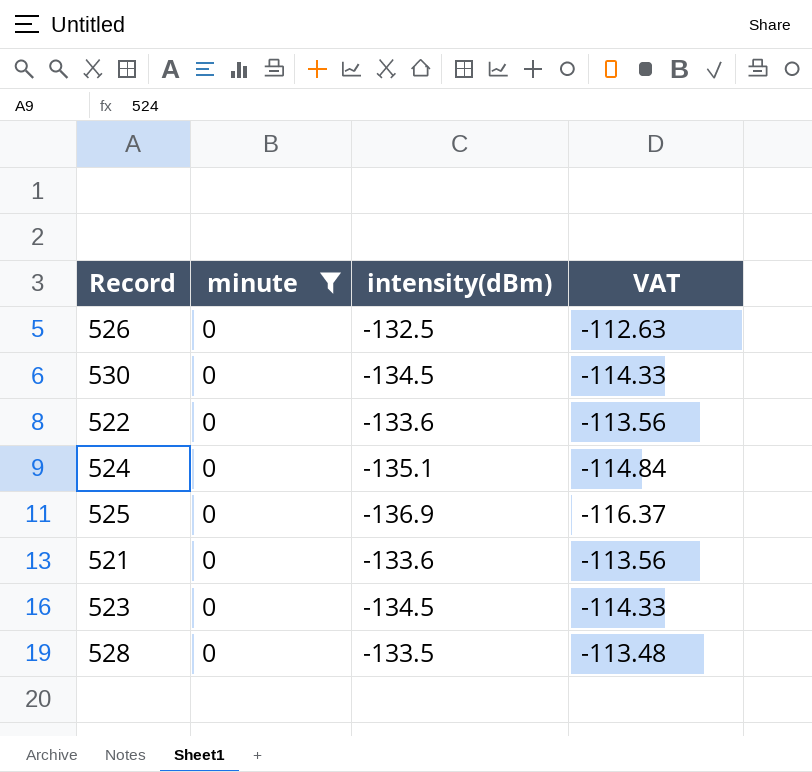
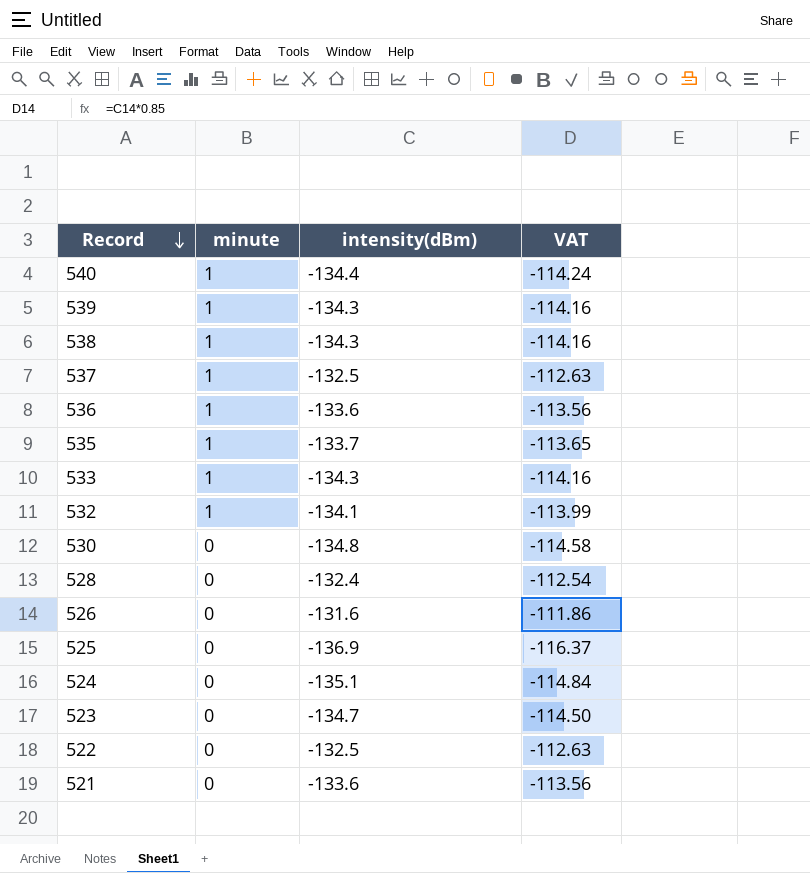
filter: minute = 0 -> none
row order: none -> Record descending
530 | intensity(dBm): -134.5 -> -134.8
530 | VAT: -114.33 -> -114.58
528 | intensity(dBm): -133.5 -> -132.4
528 | VAT: -113.48 -> -112.54
526 | intensity(dBm): -132.5 -> -131.6
526 | VAT: -112.63 -> -111.86
523 | intensity(dBm): -134.5 -> -134.7
523 | VAT: -114.33 -> -114.50
522 | intensity(dBm): -133.6 -> -132.5
522 | VAT: -113.56 -> -112.63

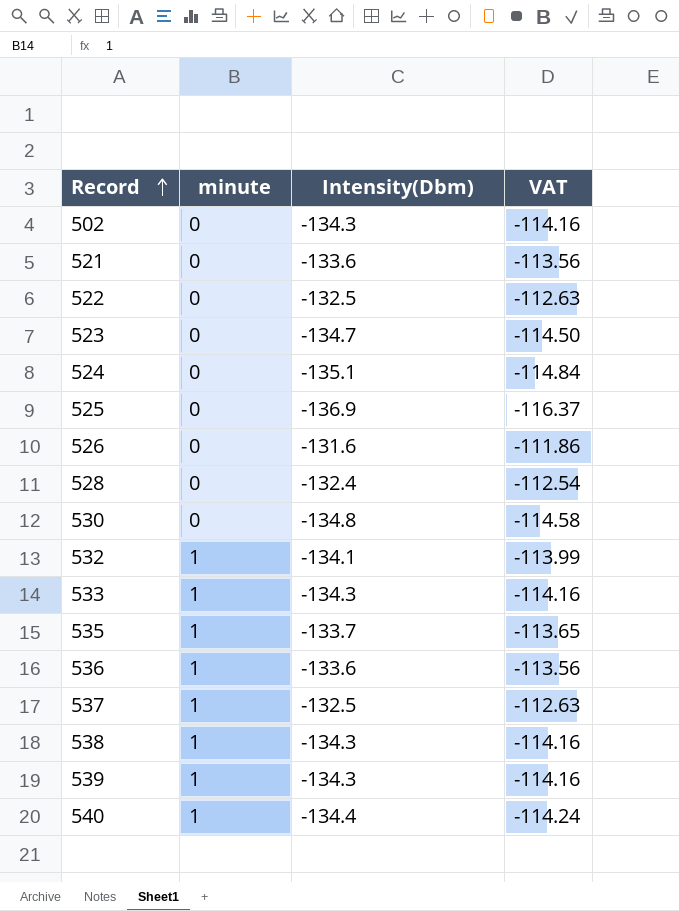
row order: Record descending -> Record ascending
column name: intensity(dBm) -> Intensity(Dbm)
row 502: none -> 0 | -134.3 | -114.16

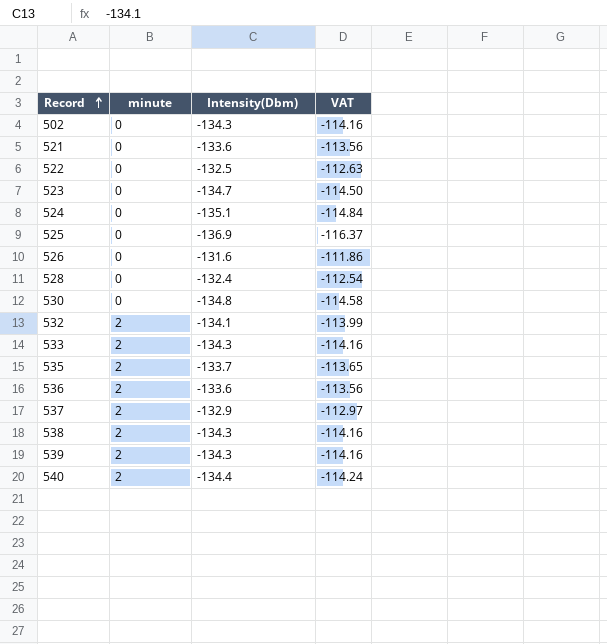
532 | minute: 1 -> 2
533 | minute: 1 -> 2
535 | minute: 1 -> 2
536 | minute: 1 -> 2
537 | minute: 1 -> 2
537 | Intensity(Dbm): -132.5 -> -132.9
537 | VAT: -112.63 -> -112.97
538 | minute: 1 -> 2
539 | minute: 1 -> 2
540 | minute: 1 -> 2

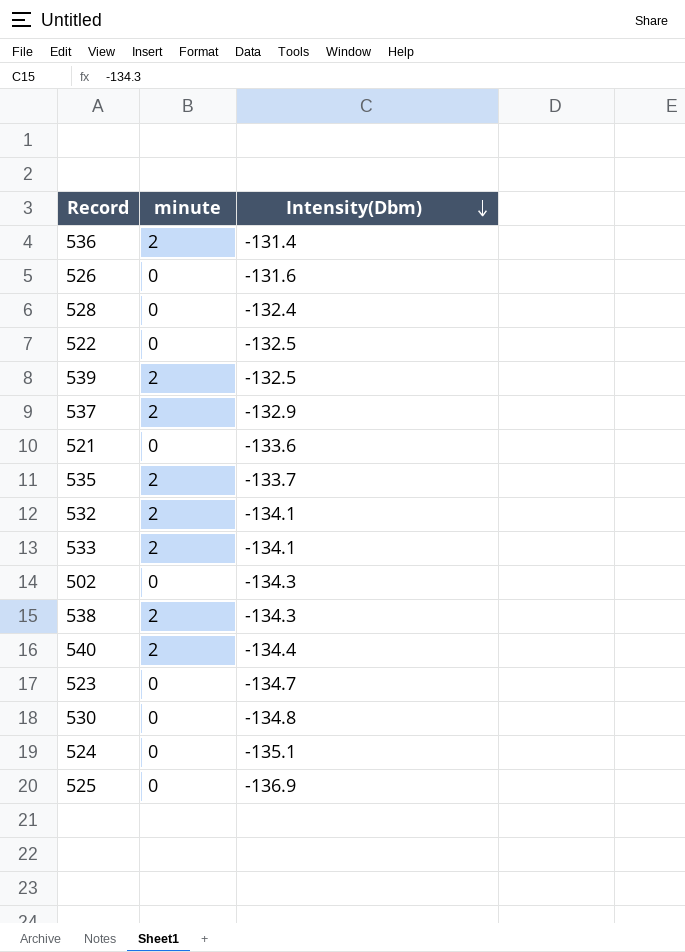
row order: Record ascending -> Intensity(Dbm) descending
column VAT | formula: [Intensity(Dbm)] * 0.85 -> none
536 | Intensity(Dbm): -133.6 -> -131.4
539 | Intensity(Dbm): -134.3 -> -132.5
533 | Intensity(Dbm): -134.3 -> -134.1

